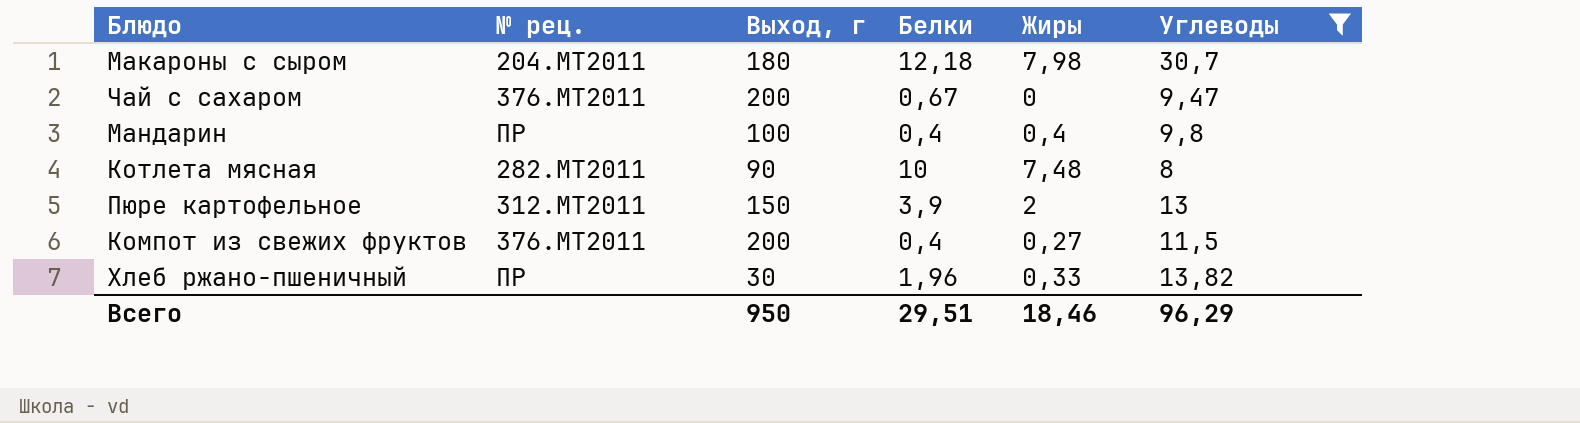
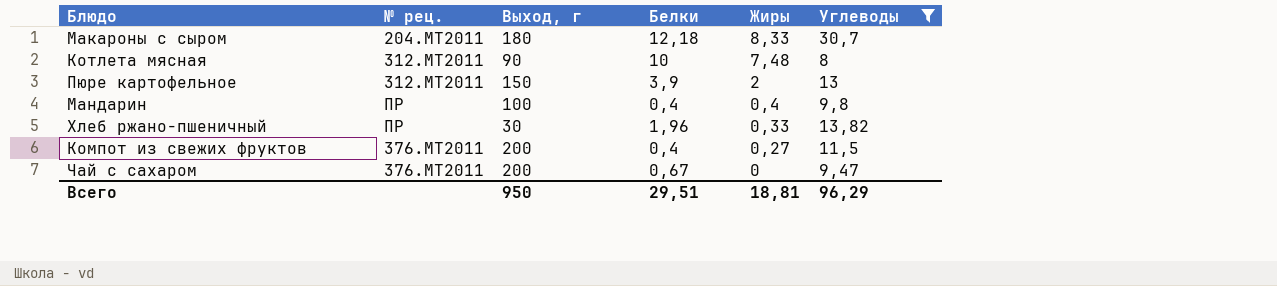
row order: none -> Жиры descending
Макароны с сыром | Жиры: 7,98 -> 8,33
Котлета мясная | № рец.: 282.МТ2011 -> 312.МТ2011
Всего | Жиры: 18,46 -> 18,81

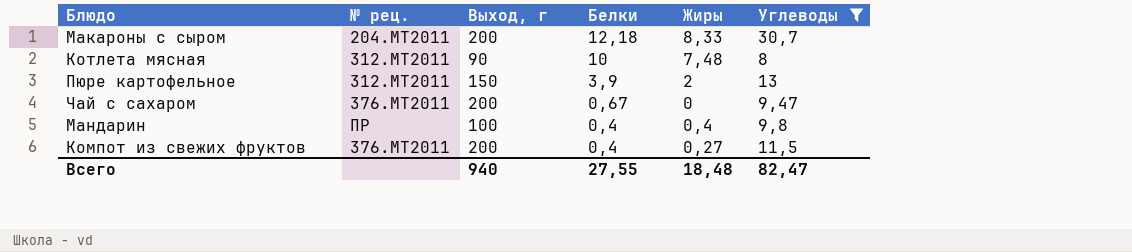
row order: Жиры descending -> Белки descending
row Хлеб ржано-пшеничный: ПР | 30 | 1,96 | 0,33 | 13,82 -> none
Макароны с сыром | Выход, г: 180 -> 200
Всего | Выход, г: 950 -> 940
Всего | Белки: 29,51 -> 27,55
Всего | Жиры: 18,81 -> 18,48
Всего | Углеводы: 96,29 -> 82,47

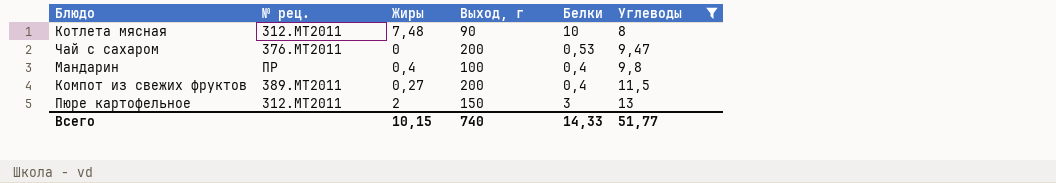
row order: Белки descending -> Углеводы ascending
column Жиры | position: 5 -> 3
row Макароны с сыром: 204.МТ2011 | 200 | 12,18 | 8,33 | 30,7 -> none
Чай с сахаром | Белки: 0,67 -> 0,53
Компот из свежих фруктов | № рец.: 376.МТ2011 -> 389.МТ2011
Пюре картофельное | Белки: 3,9 -> 3
Всего | Жиры: 18,48 -> 10,15
Всего | Выход, г: 940 -> 740
Всего | Белки: 27,55 -> 14,33
Всего | Углеводы: 82,47 -> 51,77

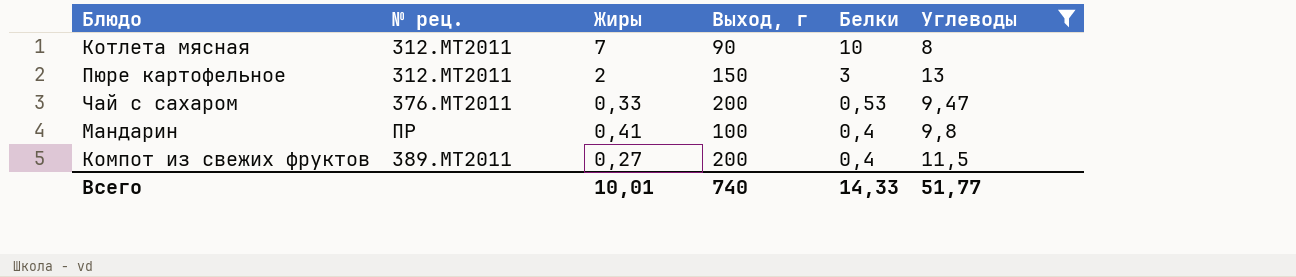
row order: Углеводы ascending -> Белки descending
Котлета мясная | Жиры: 7,48 -> 7
Чай с сахаром | Жиры: 0 -> 0,33
Мандарин | Жиры: 0,4 -> 0,41
Всего | Жиры: 10,15 -> 10,01

